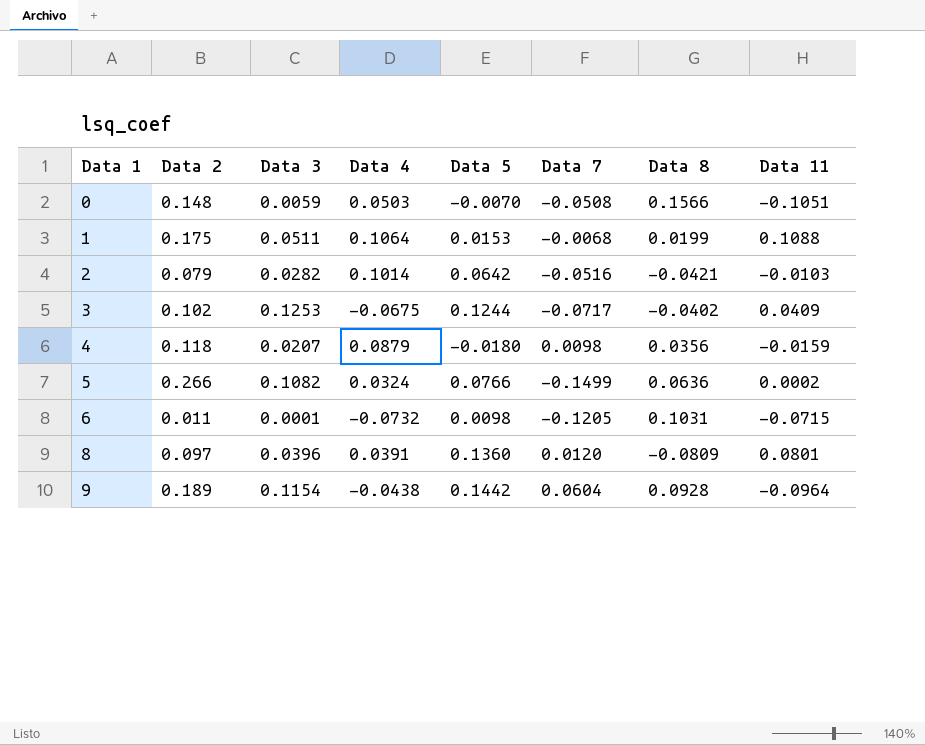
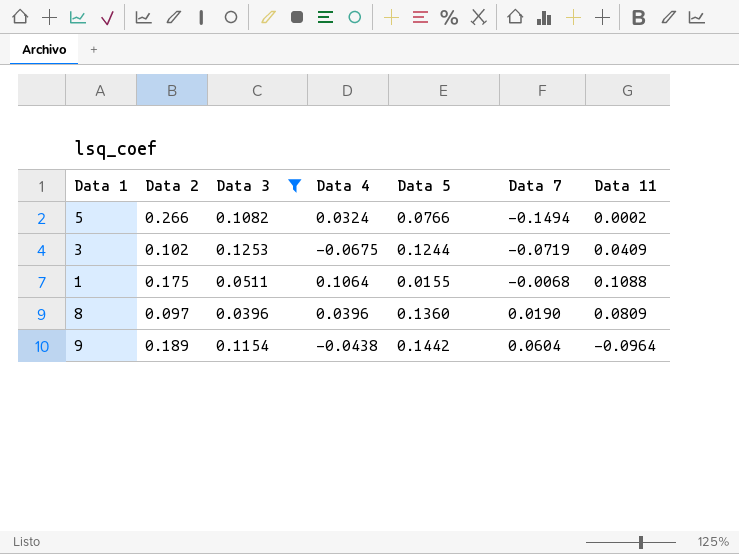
filter: none -> Data 3 >= 0.0396
row order: Data 1 ascending -> Data 7 ascending
column Data 8 | position: 7 -> none
5 | Data 7: -0.1499 -> -0.1494
3 | Data 7: -0.0717 -> -0.0719
1 | Data 5: 0.0153 -> 0.0155
8 | Data 4: 0.0391 -> 0.0396
8 | Data 7: 0.0120 -> 0.0190
8 | Data 11: 0.0801 -> 0.0809

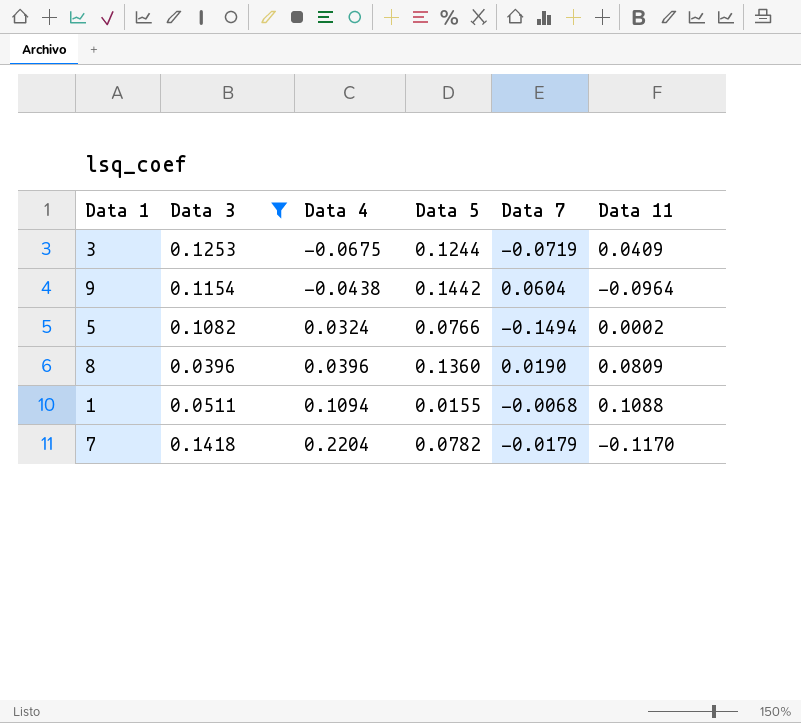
row order: Data 7 ascending -> Data 4 ascending
column Data 2 | position: 2 -> none
1 | Data 4: 0.1064 -> 0.1094
row 7: none -> 0.1418 | 0.2204 | 0.0782 | -0.0179 | -0.1170

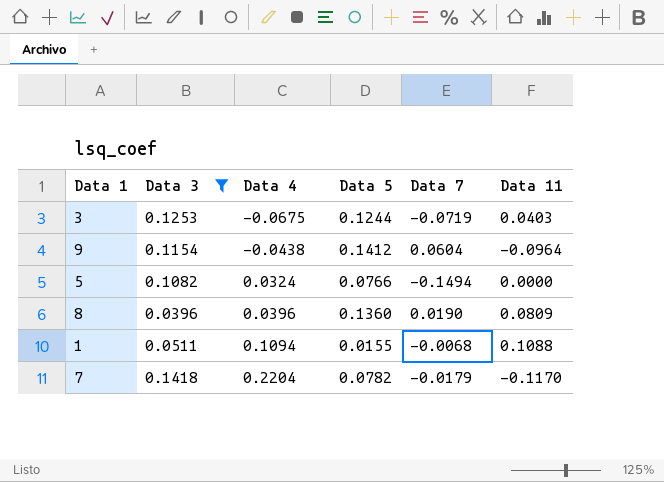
3 | Data 11: 0.0409 -> 0.0403
9 | Data 5: 0.1442 -> 0.1412
5 | Data 11: 0.0002 -> 0.0000

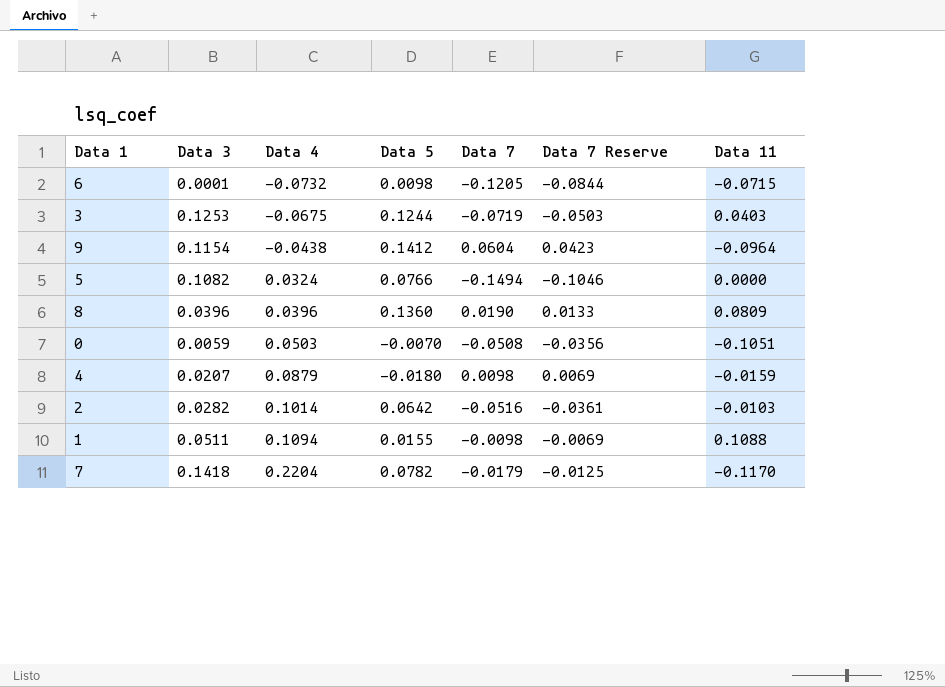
filter: Data 3 >= 0.0396 -> none
column Data 7 Reserve | formula: none -> [Data 7] * 0.7
1 | Data 7: -0.0068 -> -0.0098

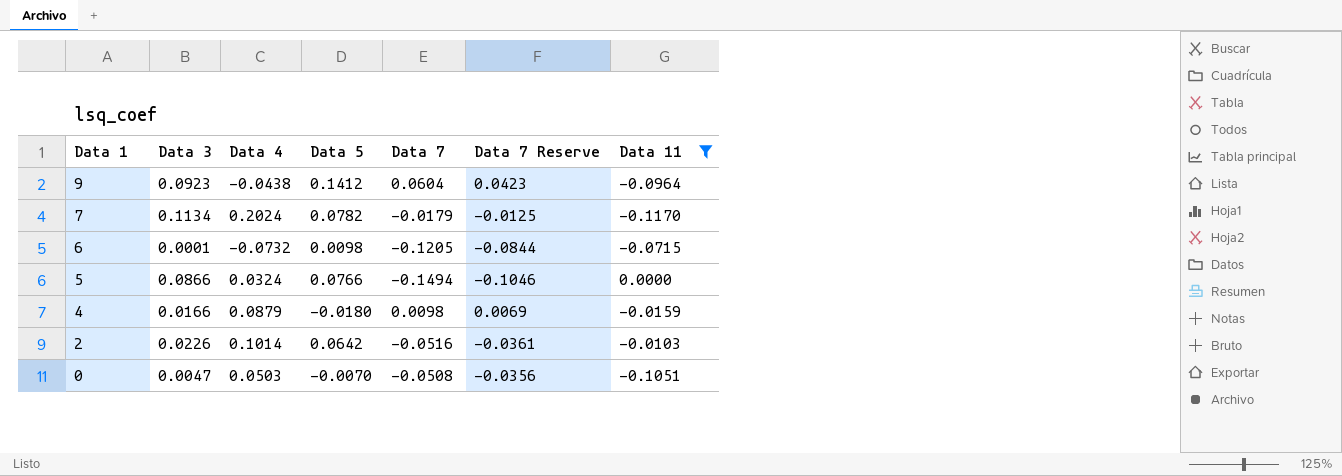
filter: none -> Data 11 <= 0.0000
row order: Data 4 ascending -> Data 1 descending
9 | Data 3: 0.1154 -> 0.0923
7 | Data 3: 0.1418 -> 0.1134
7 | Data 4: 0.2204 -> 0.2024
5 | Data 3: 0.1082 -> 0.0866
4 | Data 3: 0.0207 -> 0.0166
2 | Data 3: 0.0282 -> 0.0226
0 | Data 3: 0.0059 -> 0.0047

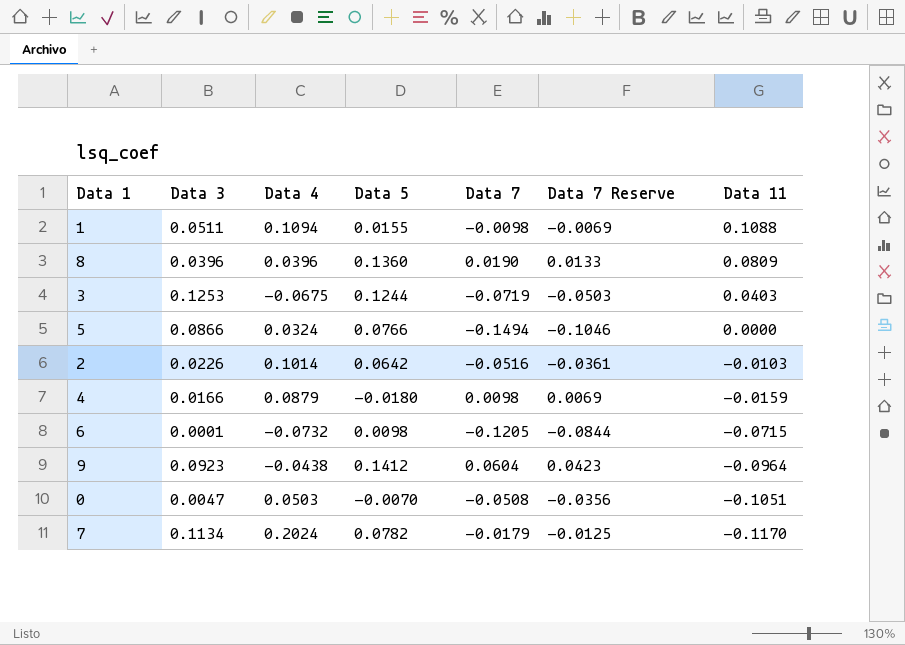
filter: Data 11 <= 0.0000 -> none
row order: Data 1 descending -> Data 11 descending

